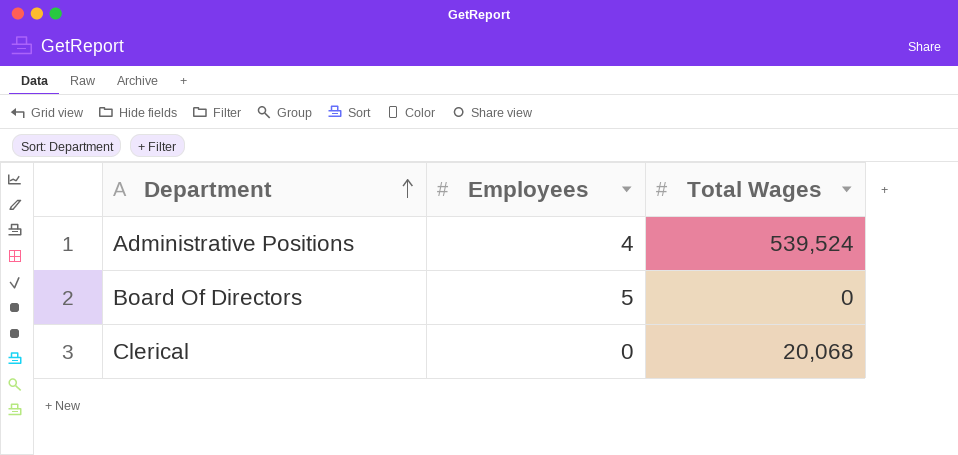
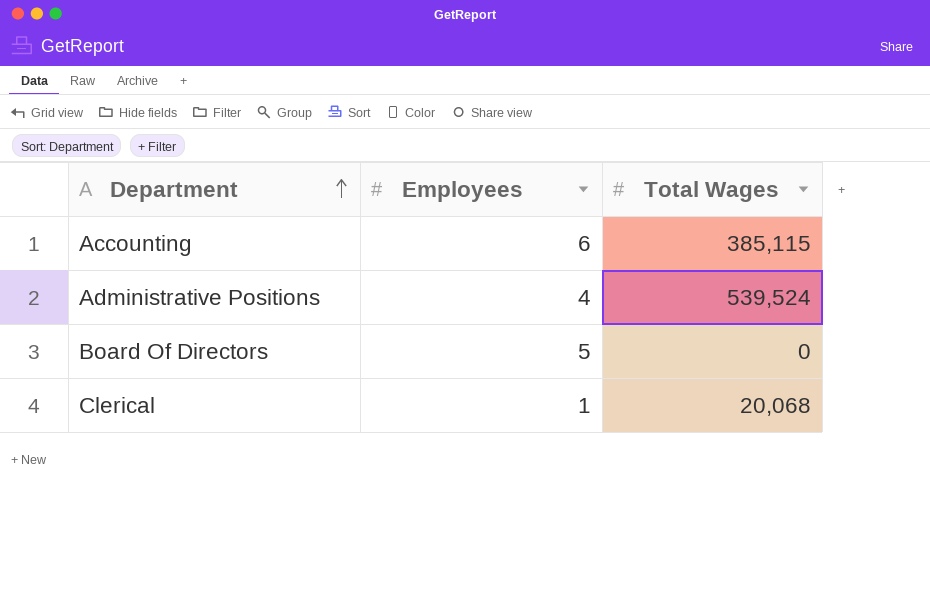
row Accounting: none -> 6 | 385,115
Clerical | Employees: 0 -> 1

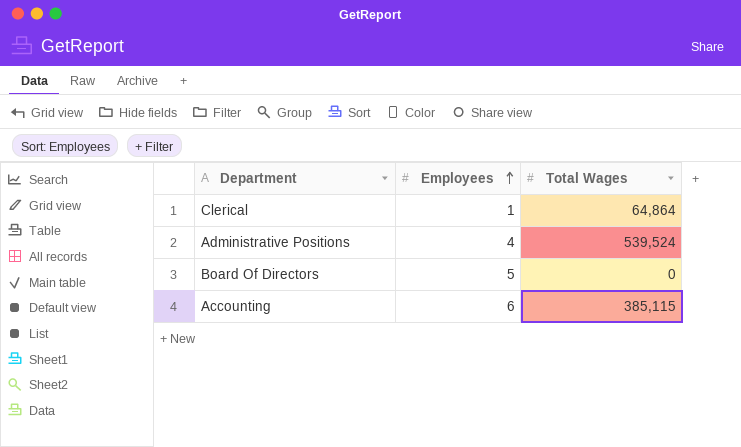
row order: Department ascending -> Employees ascending
Clerical | Total Wages: 20,068 -> 64,864

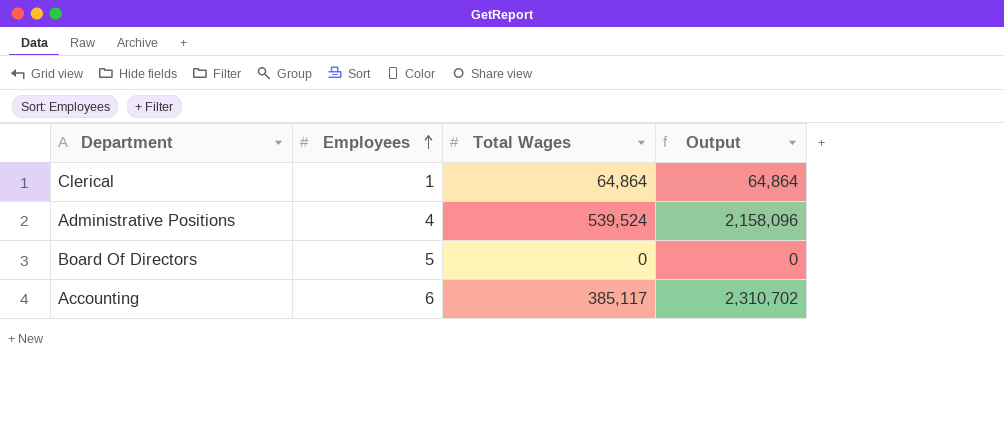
column Output | formula: none -> [Employees] * [Total Wages]
Accounting | Total Wages: 385,115 -> 385,117

